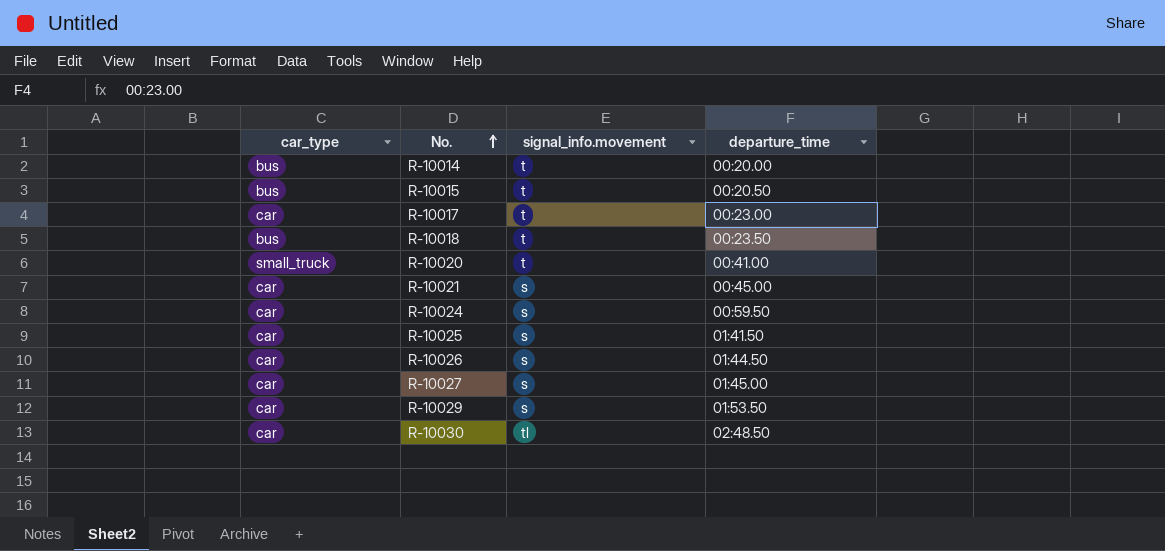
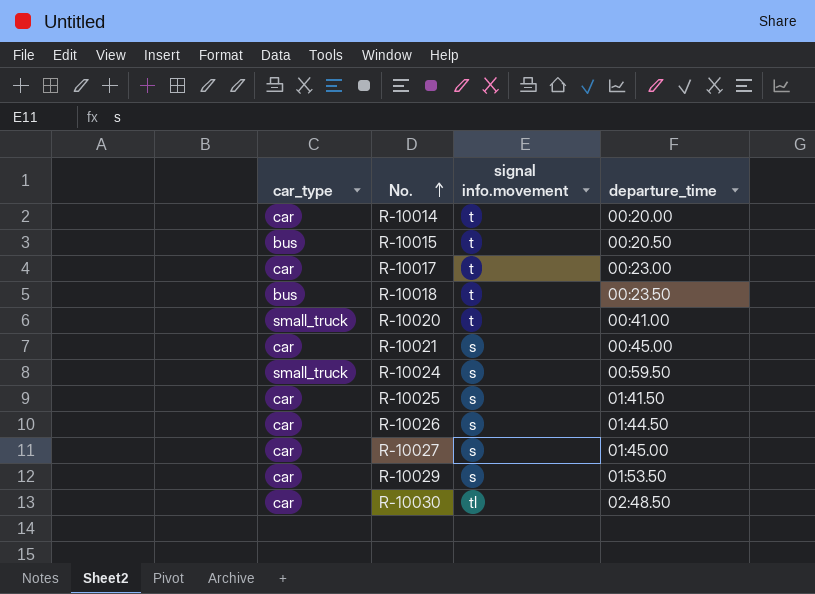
column name: signal_info.movement -> signal info.movement
R-10014 | car_type: bus -> car
R-10024 | car_type: car -> small_truck

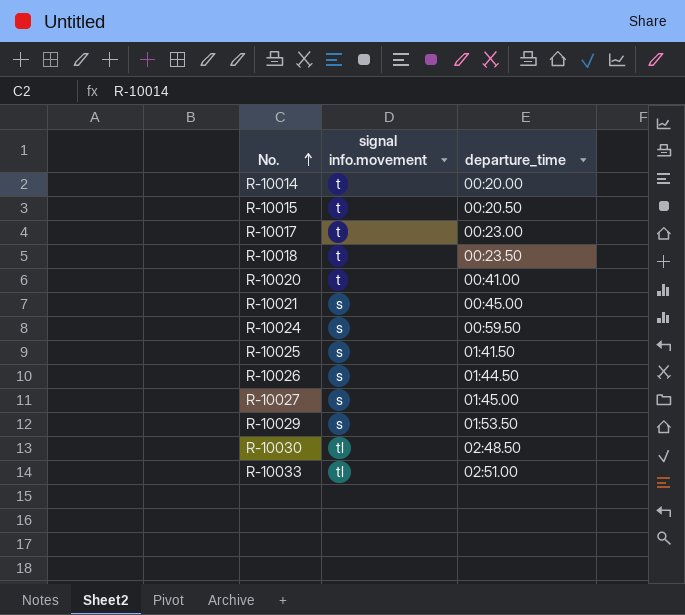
column car_type | position: 1 -> none
row R-10033: none -> tl | 02:51.00

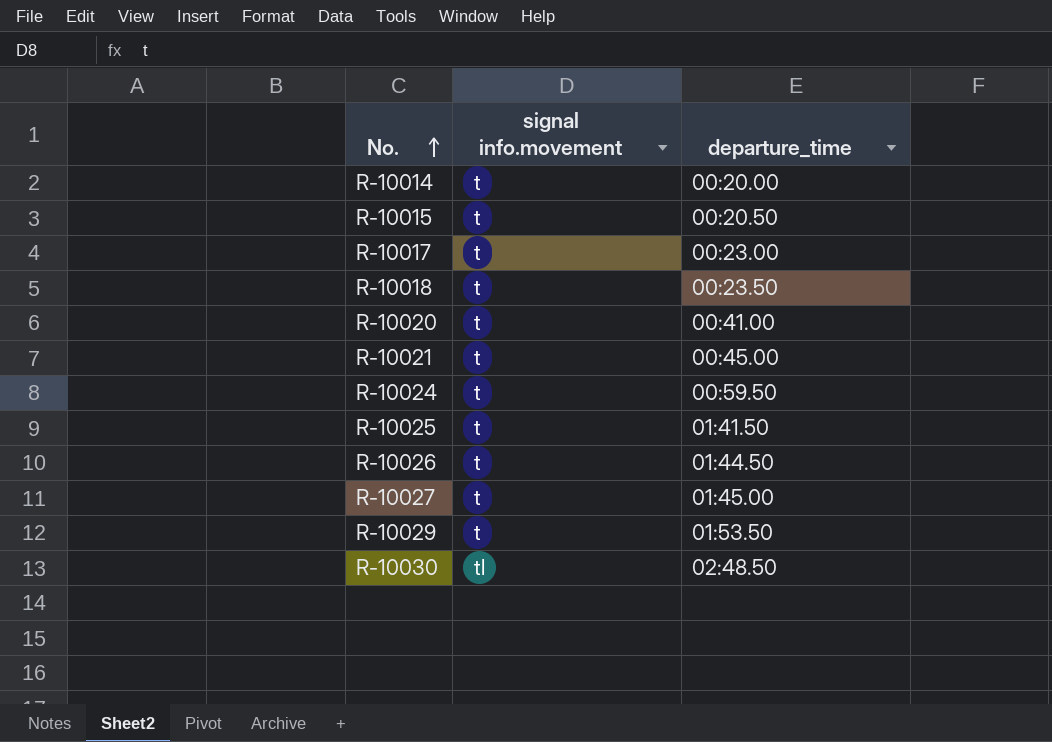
row R-10033: tl | 02:51.00 -> none
R-10021 | signal info.movement: s -> t
R-10024 | signal info.movement: s -> t
R-10025 | signal info.movement: s -> t
R-10026 | signal info.movement: s -> t
R-10027 | signal info.movement: s -> t
R-10029 | signal info.movement: s -> t

